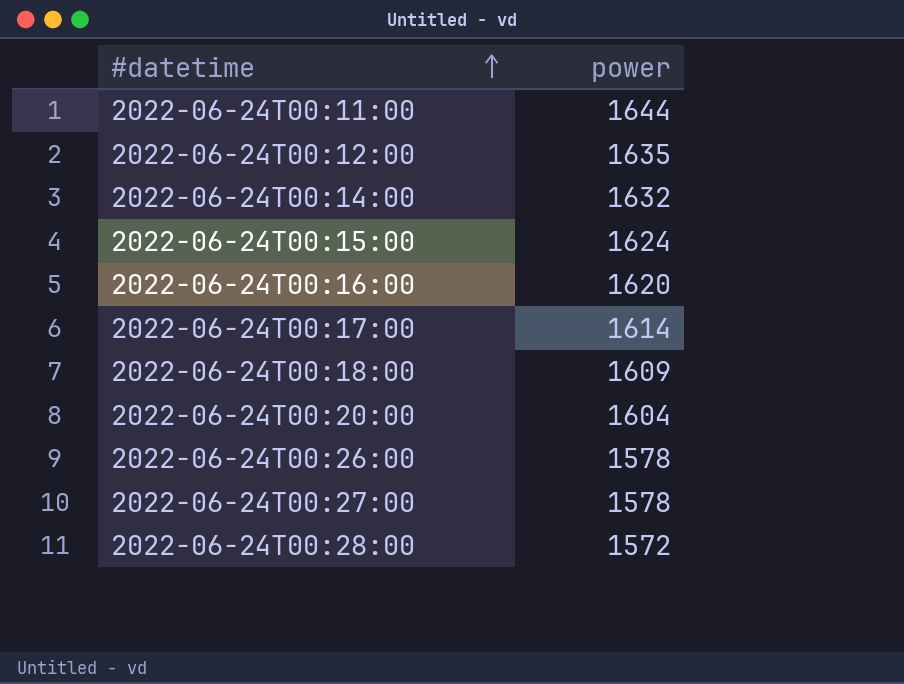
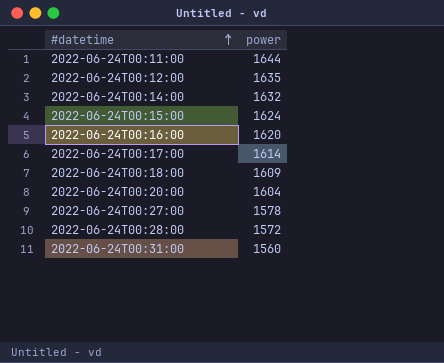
row 2022-06-24T00:26:00: 1578 -> none
row 2022-06-24T00:31:00: none -> 1560

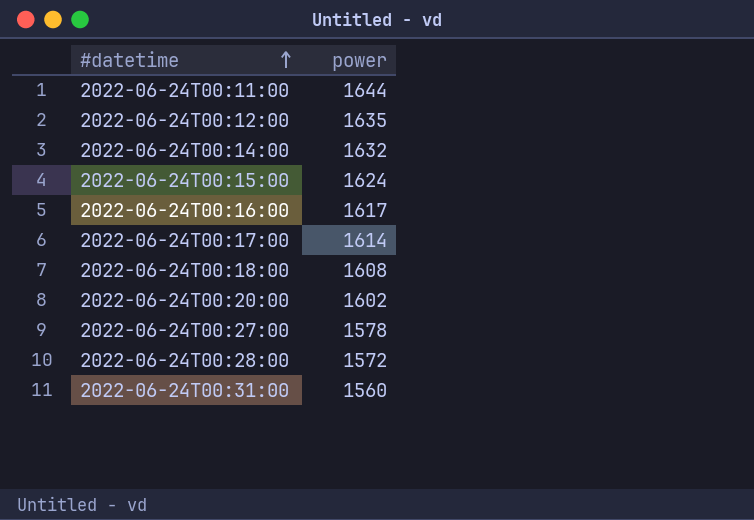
2022-06-24T00:16:00 | power: 1620 -> 1617
2022-06-24T00:18:00 | power: 1609 -> 1608
2022-06-24T00:20:00 | power: 1604 -> 1602

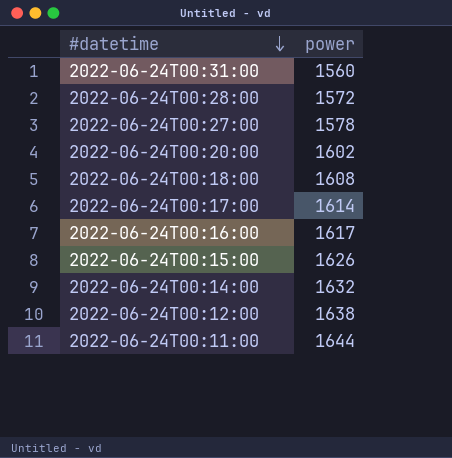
row order: #datetime ascending -> #datetime descending
2022-06-24T00:15:00 | power: 1624 -> 1626
2022-06-24T00:12:00 | power: 1635 -> 1638

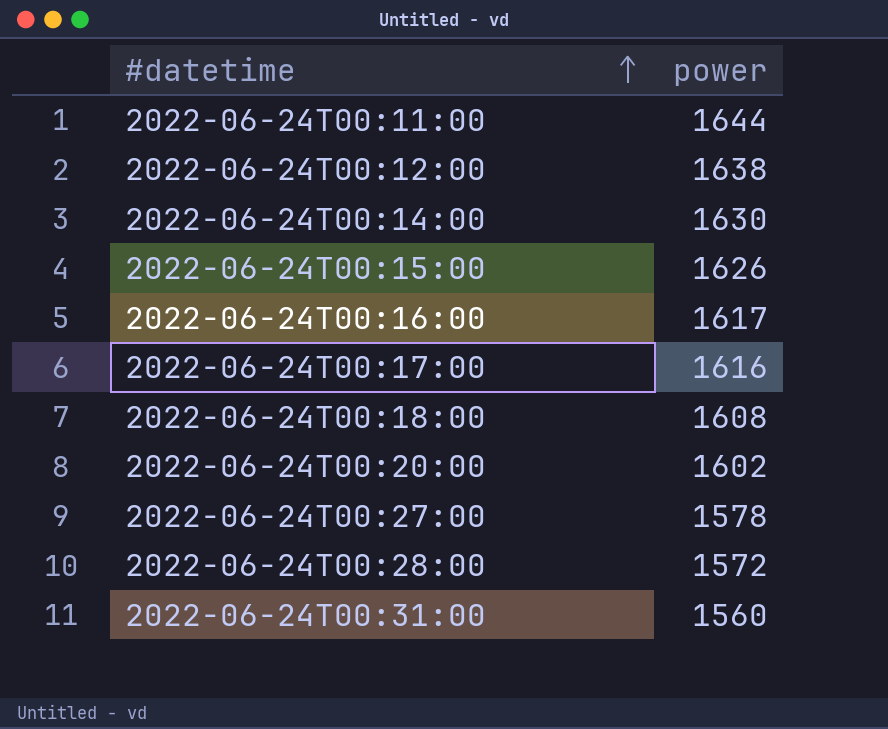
row order: #datetime descending -> #datetime ascending
2022-06-24T00:14:00 | power: 1632 -> 1630
2022-06-24T00:17:00 | power: 1614 -> 1616

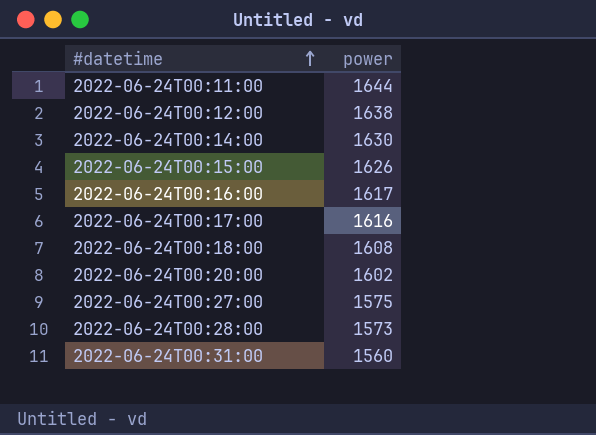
2022-06-24T00:27:00 | power: 1578 -> 1575
2022-06-24T00:28:00 | power: 1572 -> 1573

